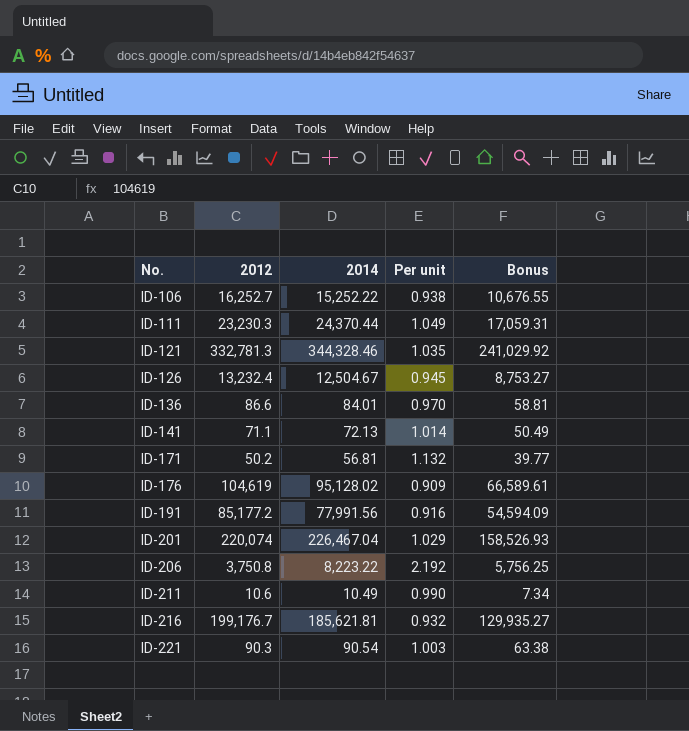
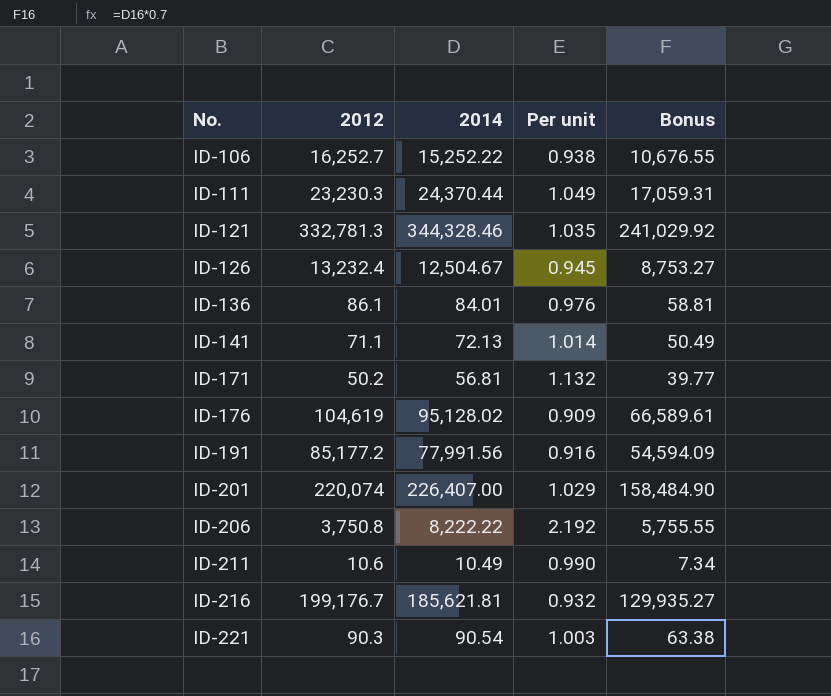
ID-136 | 2012: 86.6 -> 86.1
ID-136 | Per unit: 0.970 -> 0.976
ID-201 | 2014: 226,467.04 -> 226,407.00
ID-201 | Bonus: 158,526.93 -> 158,484.90
ID-206 | 2014: 8,223.22 -> 8,222.22
ID-206 | Bonus: 5,756.25 -> 5,755.55

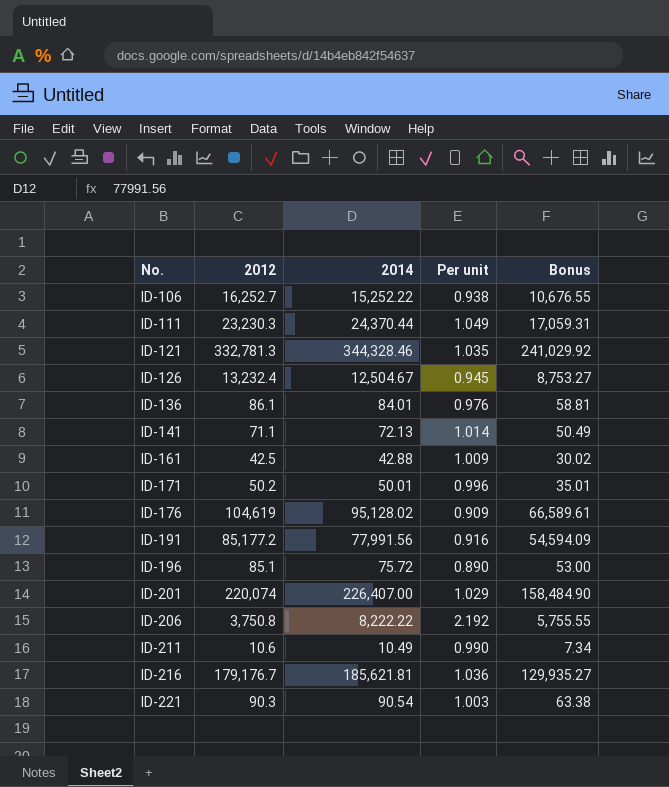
row ID-161: none -> 42.5 | 42.88 | 1.009 | 30.02
ID-171 | 2014: 56.81 -> 50.01
ID-171 | Per unit: 1.132 -> 0.996
ID-171 | Bonus: 39.77 -> 35.01
row ID-196: none -> 85.1 | 75.72 | 0.890 | 53.00
ID-216 | 2012: 199,176.7 -> 179,176.7
ID-216 | Per unit: 0.932 -> 1.036

